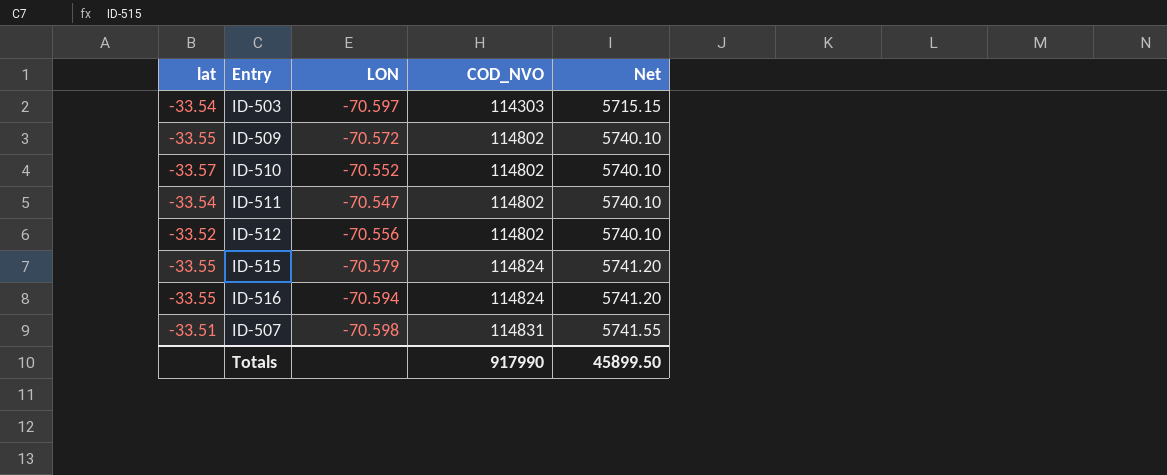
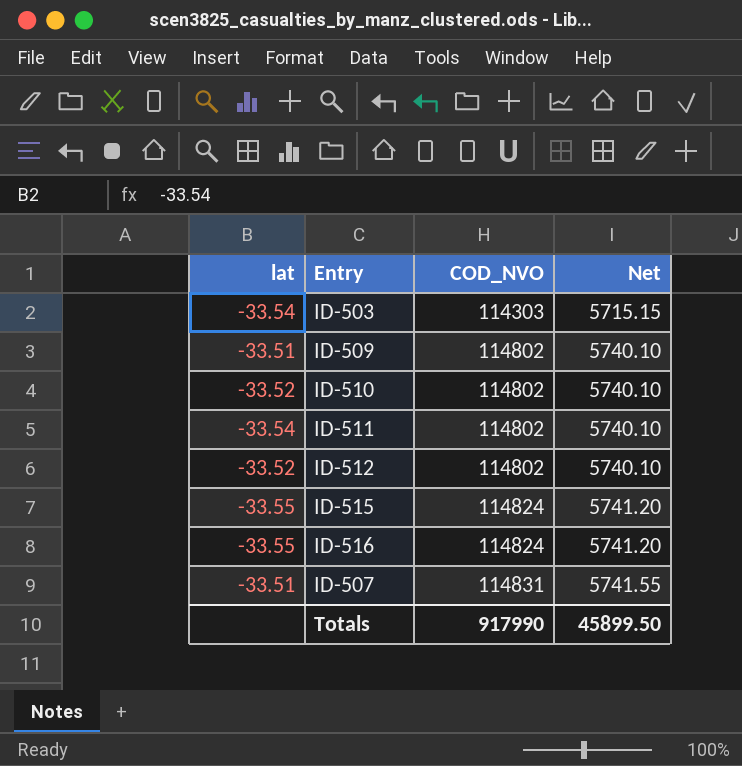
column LON | position: 3 -> none
ID-509 | lat: -33.55 -> -33.51
ID-510 | lat: -33.57 -> -33.52

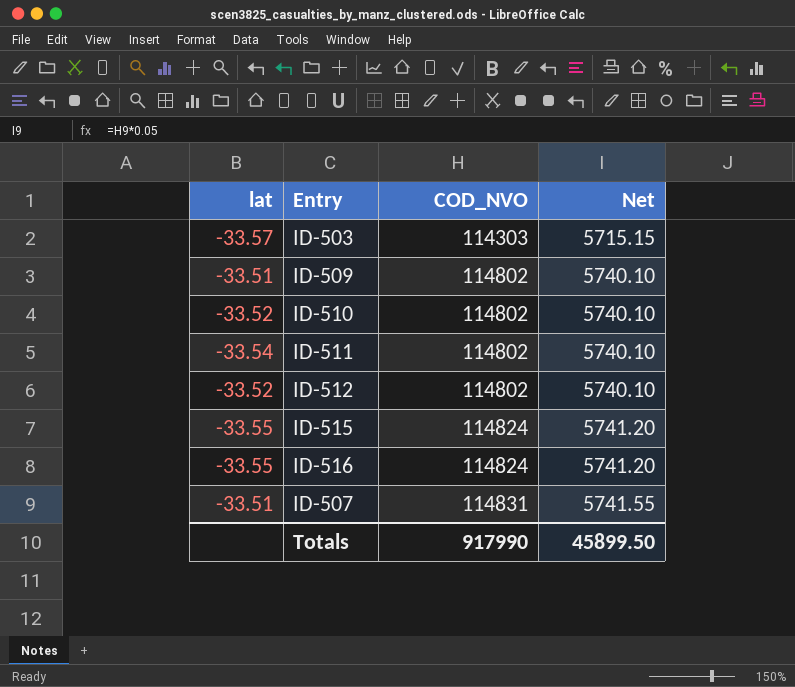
ID-503 | lat: -33.54 -> -33.57

